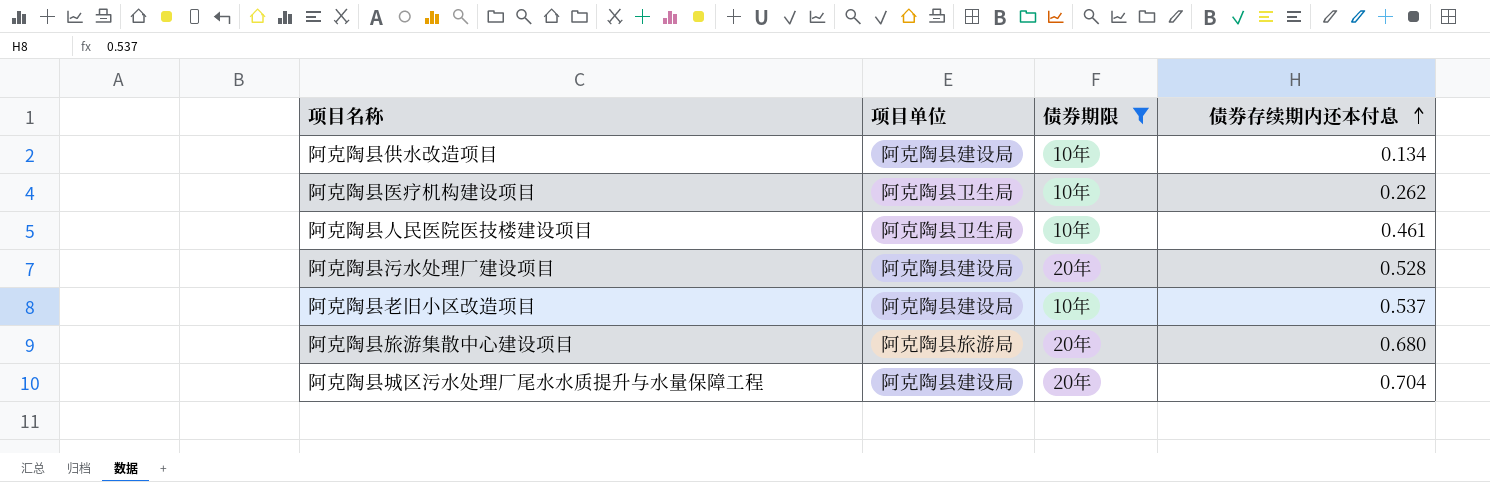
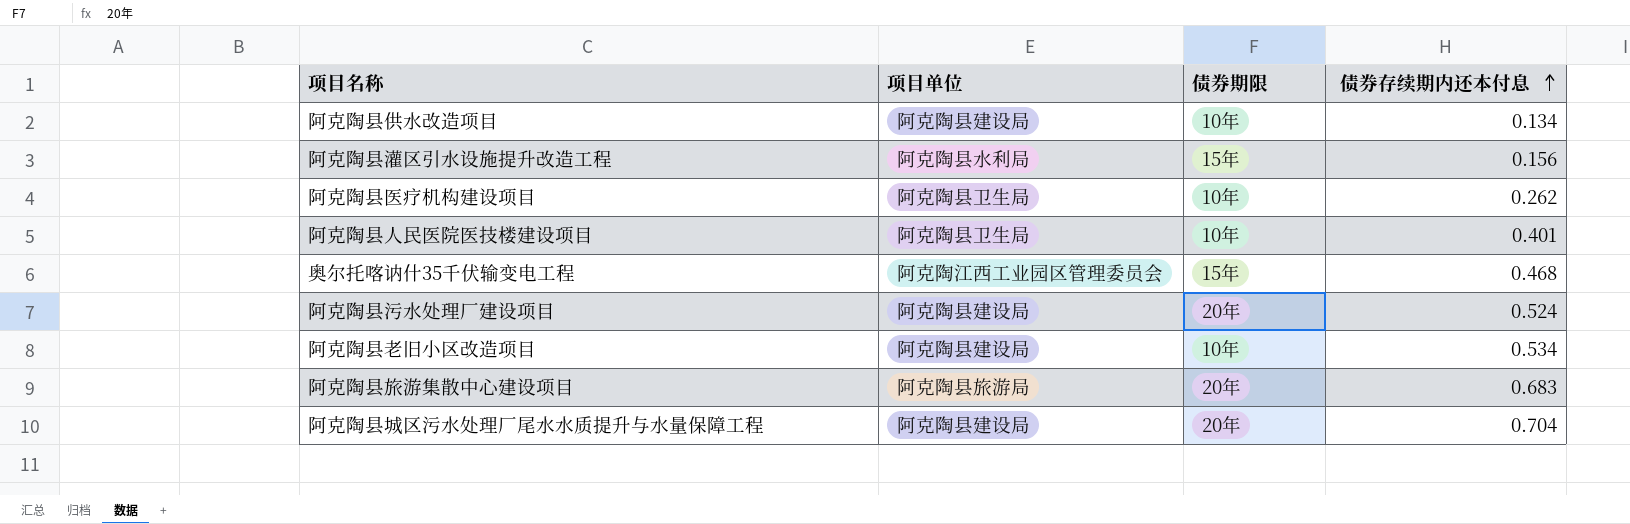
filter: 债券期限 != 15年 -> none
阿克陶县人民医院医技楼建设项目 | 债券存续期内还本付息: 0.461 -> 0.401
阿克陶县污水处理厂建设项目 | 债券存续期内还本付息: 0.528 -> 0.524
阿克陶县老旧小区改造项目 | 债券存续期内还本付息: 0.537 -> 0.534
阿克陶县旅游集散中心建设项目 | 债券存续期内还本付息: 0.680 -> 0.683

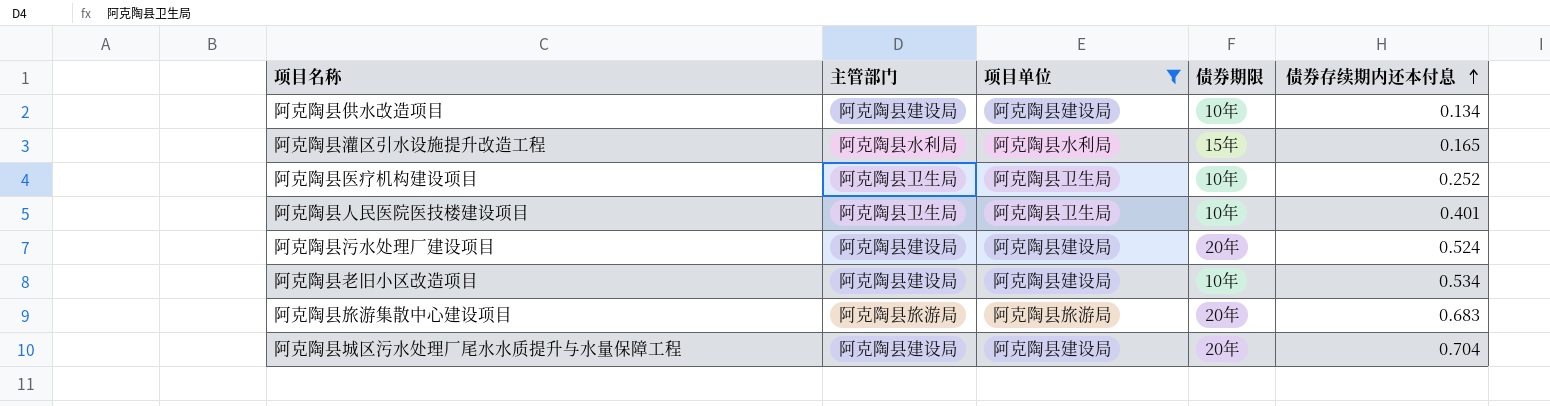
filter: none -> 项目单位 != 阿克陶江西工业园区管理委员会
column 主管部门 | position: none -> 2
阿克陶县灌区引水设施提升改造工程 | 债券存续期内还本付息: 0.156 -> 0.165
阿克陶县医疗机构建设项目 | 债券存续期内还本付息: 0.262 -> 0.252

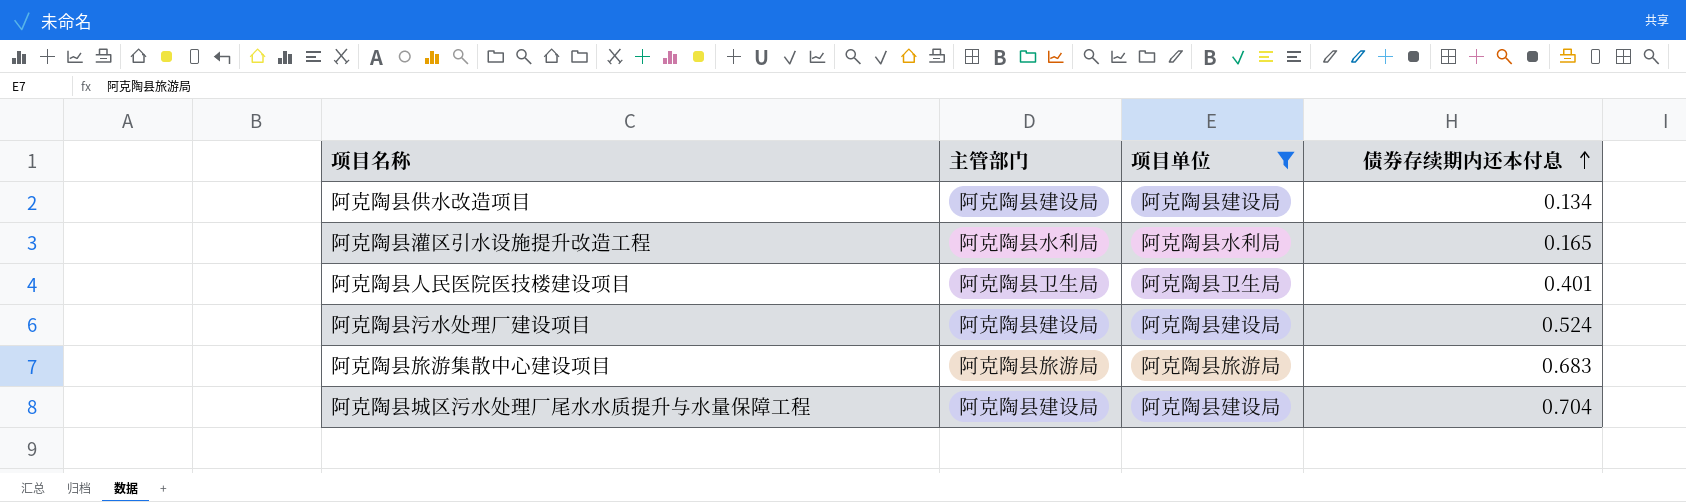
column 债券期限 | position: 4 -> none
row 阿克陶县医疗机构建设项目: 阿克陶县卫生局 | 阿克陶县卫生局 | 10年 | 0.252 -> none
row 阿克陶县老旧小区改造项目: 阿克陶县建设局 | 阿克陶县建设局 | 10年 | 0.534 -> none

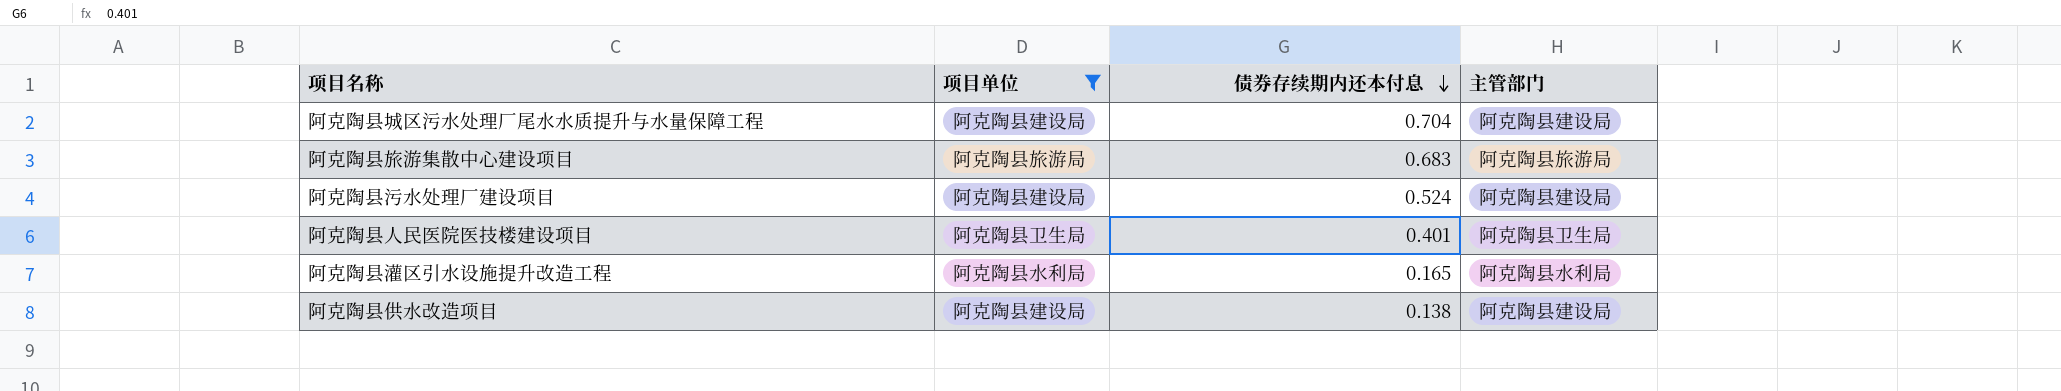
row order: 债券存续期内还本付息 ascending -> 债券存续期内还本付息 descending
column 主管部门 | position: 2 -> 4
阿克陶县供水改造项目 | 债券存续期内还本付息: 0.134 -> 0.138

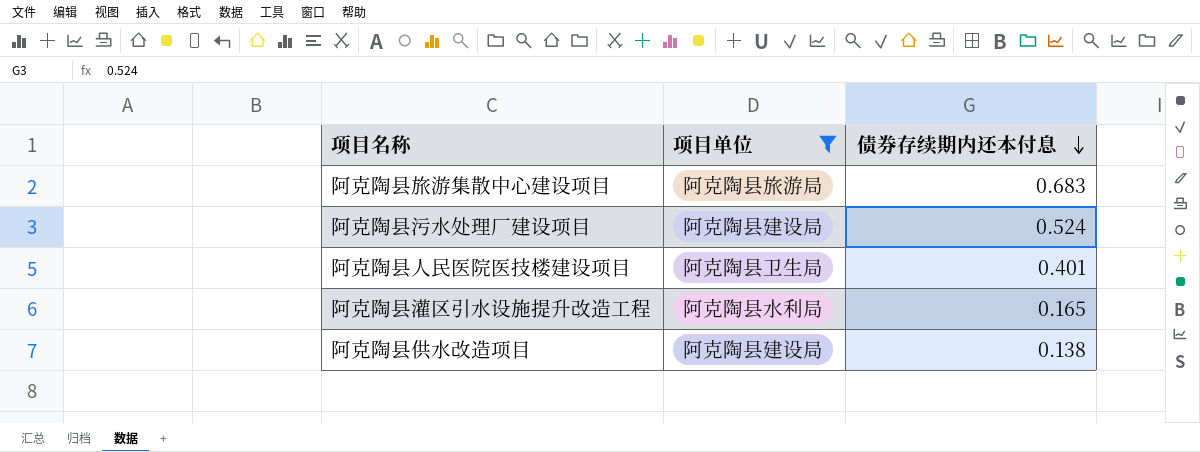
column 主管部门 | position: 4 -> none
row 阿克陶县城区污水处理厂尾水水质提升与水量保障工程: 阿克陶县建设局 | 0.704 | 阿克陶县建设局 -> none

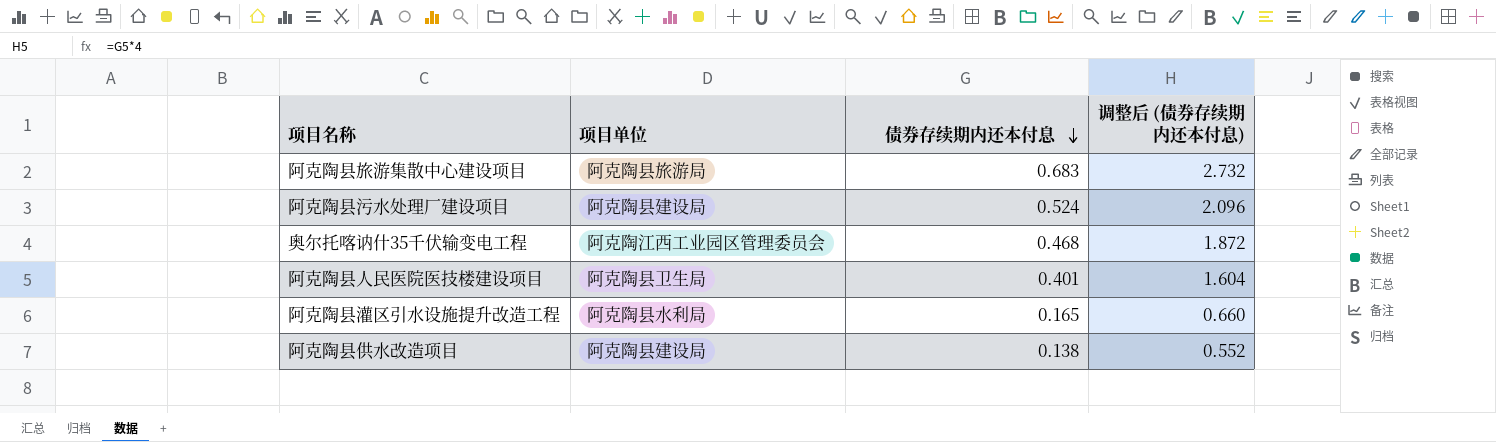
filter: 项目单位 != 阿克陶江西工业园区管理委员会 -> none
column 调整后 (债券存续期内还本付息) | formula: none -> [债券存续期内还本付息] * 4

